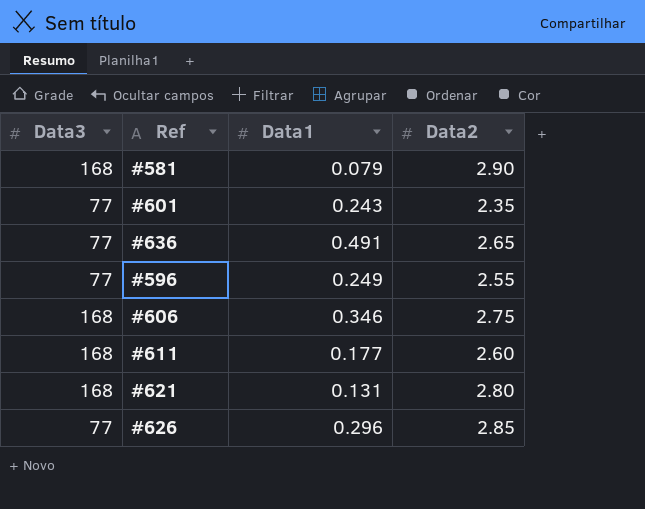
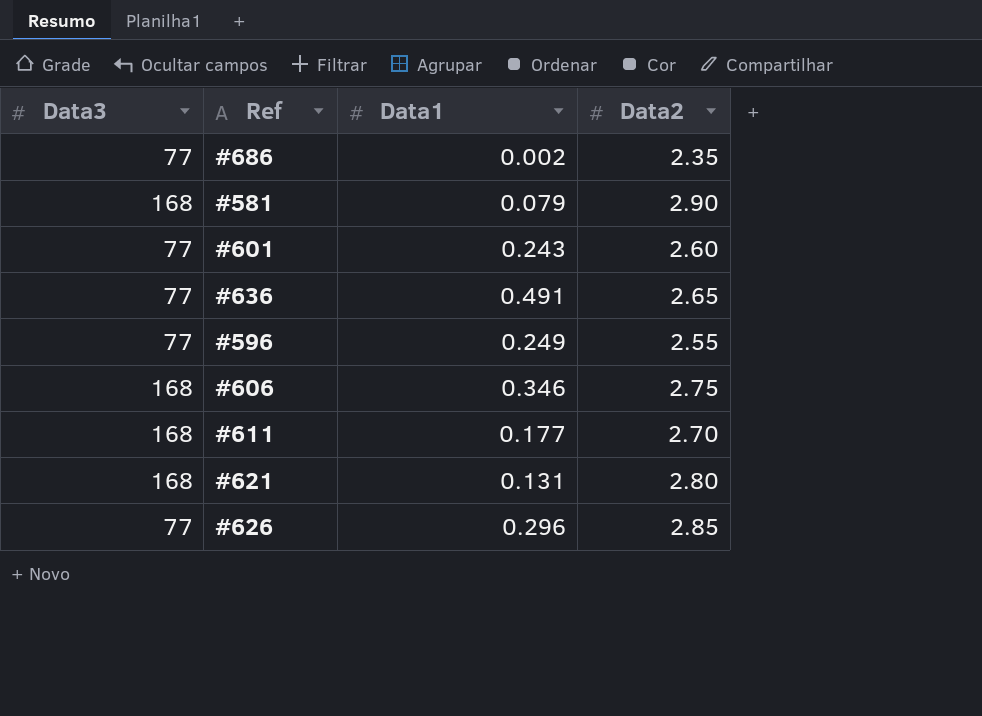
row #686: none -> 77 | 0.002 | 2.35
#601 | Data2: 2.35 -> 2.60
#611 | Data2: 2.60 -> 2.70

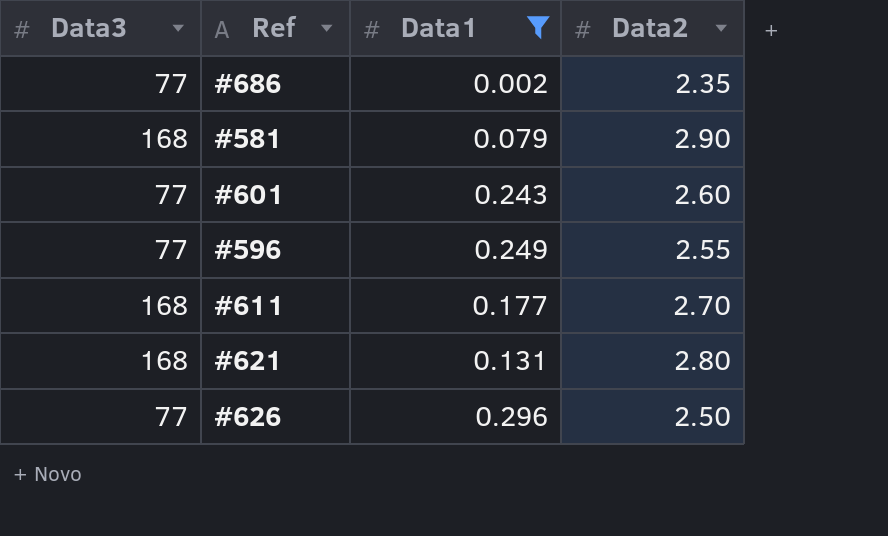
filter: none -> Data1 <= 0.296
#626 | Data2: 2.85 -> 2.50

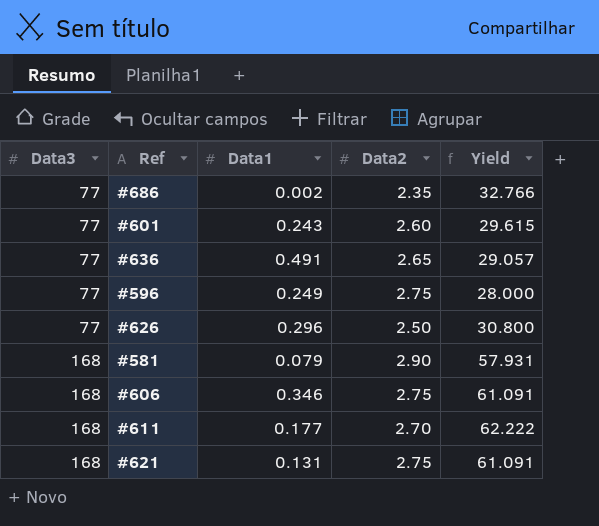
filter: Data1 <= 0.296 -> none
row order: none -> Data3 ascending
column Yield | formula: none -> [Data3] / [Data2]
#596 | Data2: 2.55 -> 2.75
#621 | Data2: 2.80 -> 2.75

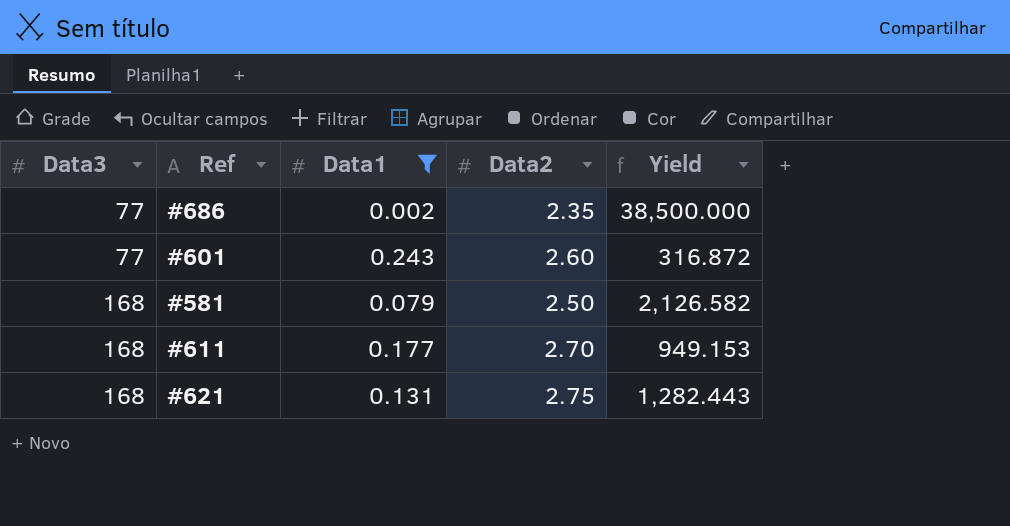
filter: none -> Data1 <= 0.243
column Yield | formula: [Data3] / [Data2] -> [Data3] / [Data1]
#581 | Data2: 2.90 -> 2.50

